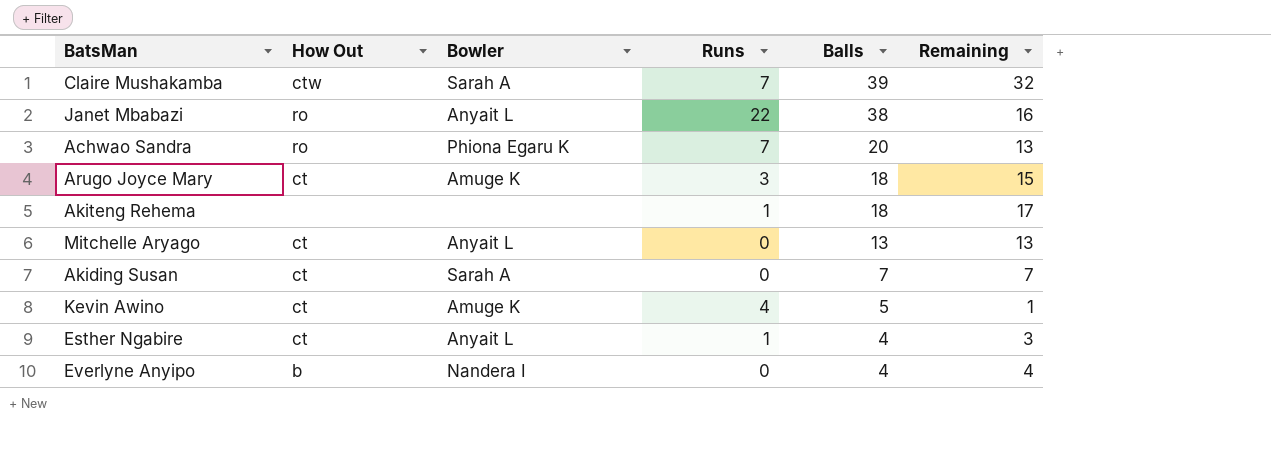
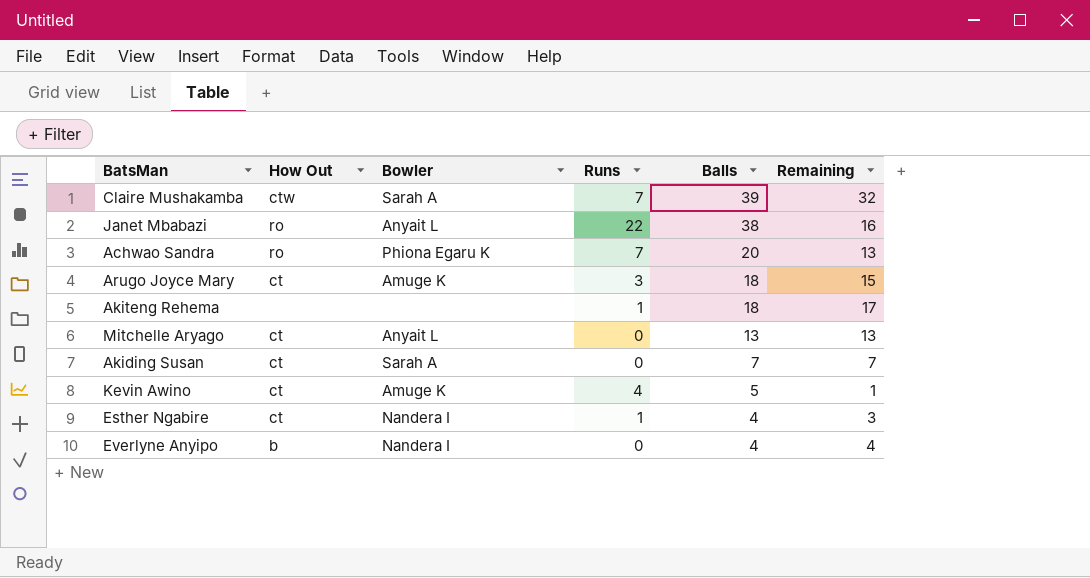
Esther Ngabire | Bowler: Anyait L -> Nandera I

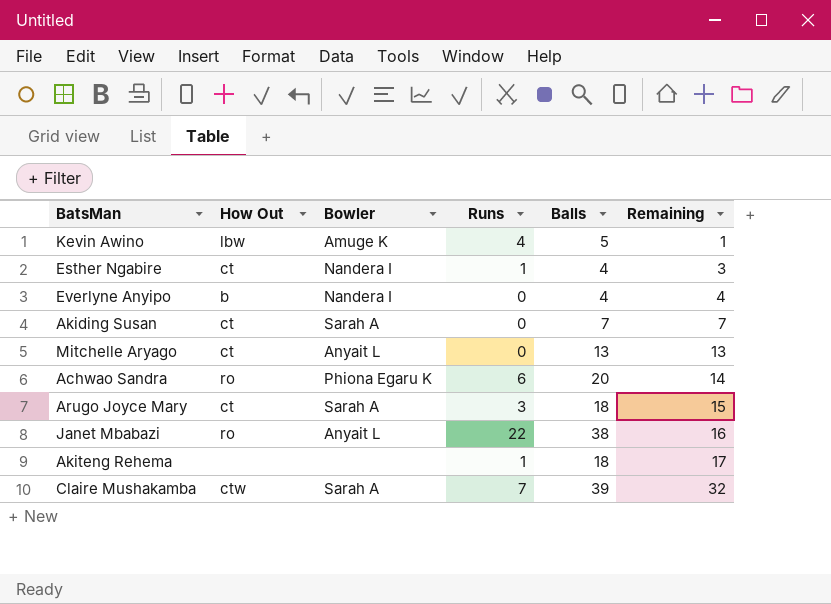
row order: Balls descending -> Remaining ascending
Kevin Awino | How Out: ct -> lbw
Achwao Sandra | Runs: 7 -> 6
Achwao Sandra | Remaining: 13 -> 14
Arugo Joyce Mary | Bowler: Amuge K -> Sarah A

